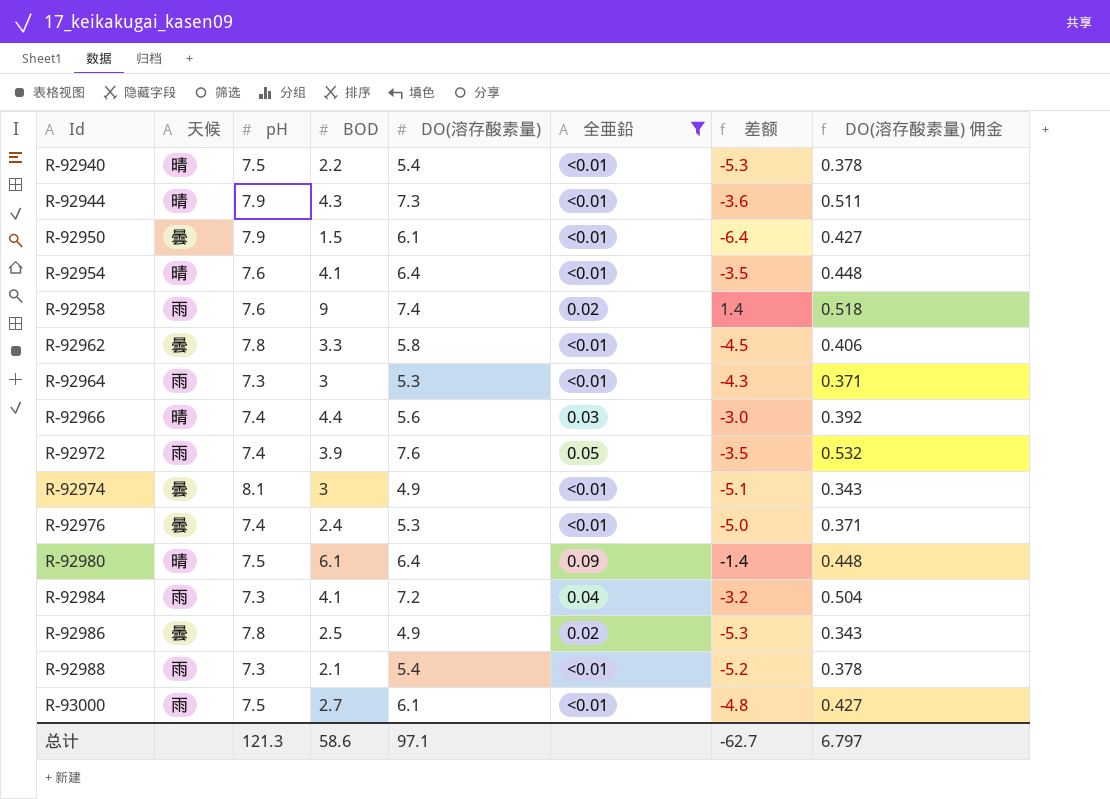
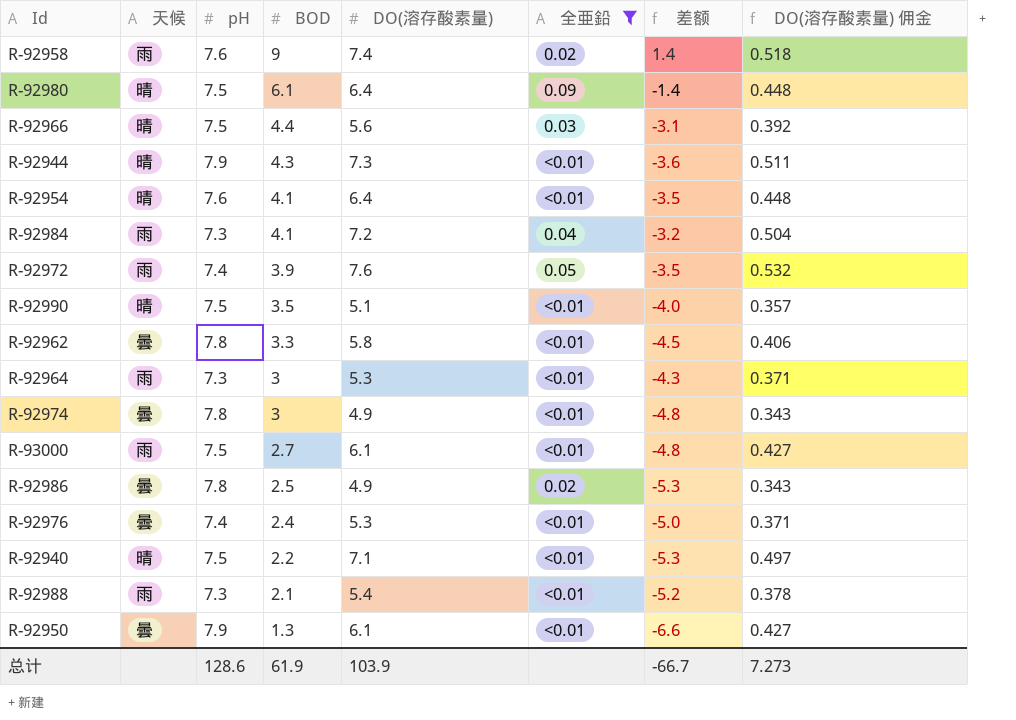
row order: Id ascending -> BOD descending
R-92966 | pH: 7.4 -> 7.5
R-92966 | 差额: -3.0 -> -3.1
row R-92990: none -> 晴 | 7.5 | 3.5 | 5.1 | <0.01 | -4.0 | 0.357
R-92974 | pH: 8.1 -> 7.8
R-92974 | 差额: -5.1 -> -4.8
R-92940 | DO(溶存酸素量): 5.4 -> 7.1
R-92940 | DO(溶存酸素量) 佣金: 0.378 -> 0.497
R-92950 | BOD: 1.5 -> 1.3
R-92950 | 差额: -6.4 -> -6.6
总计 | pH: 121.3 -> 128.6
总计 | BOD: 58.6 -> 61.9
总计 | DO(溶存酸素量): 97.1 -> 103.9
总计 | 差额: -62.7 -> -66.7
总计 | DO(溶存酸素量) 佣金: 6.797 -> 7.273

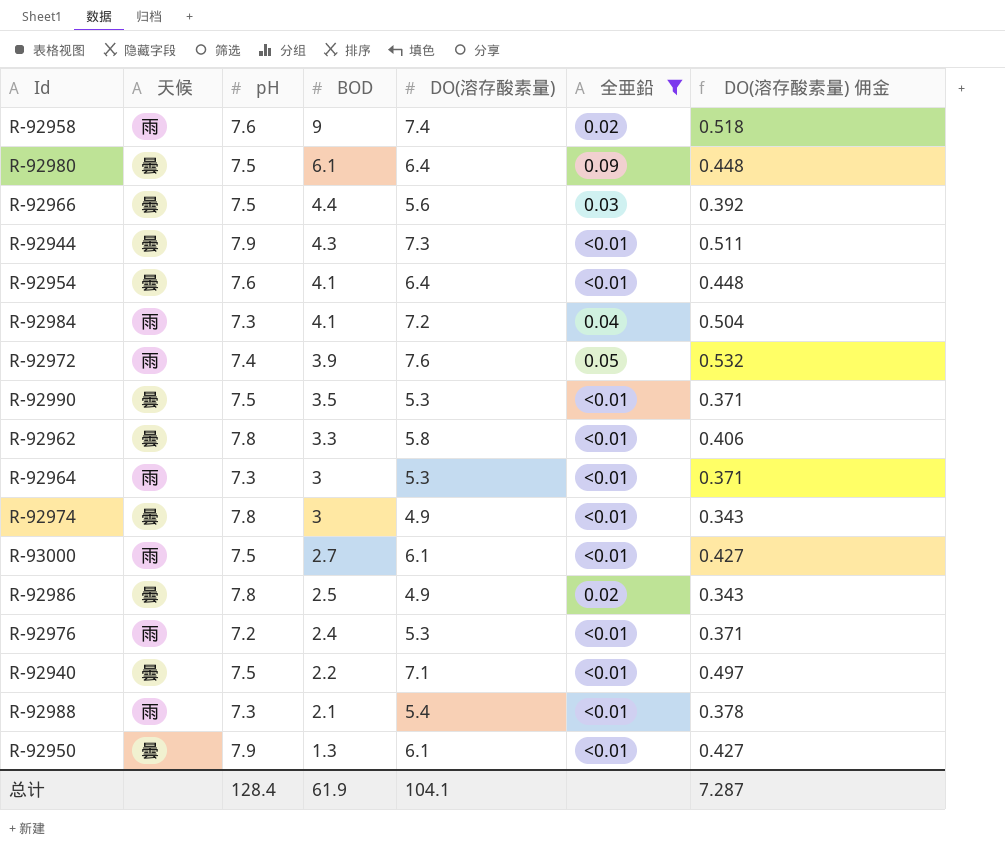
column 差额 | formula: [BOD] - [pH] -> none
R-92980 | 天候: 晴 -> 曇
R-92966 | 天候: 晴 -> 曇
R-92944 | 天候: 晴 -> 曇
R-92954 | 天候: 晴 -> 曇
R-92990 | 天候: 晴 -> 曇
R-92990 | DO(溶存酸素量): 5.1 -> 5.3
R-92990 | DO(溶存酸素量) 佣金: 0.357 -> 0.371
R-92976 | 天候: 曇 -> 雨
R-92976 | pH: 7.4 -> 7.2
R-92940 | 天候: 晴 -> 曇
总计 | pH: 128.6 -> 128.4
总计 | DO(溶存酸素量): 103.9 -> 104.1
总计 | DO(溶存酸素量) 佣金: 7.273 -> 7.287

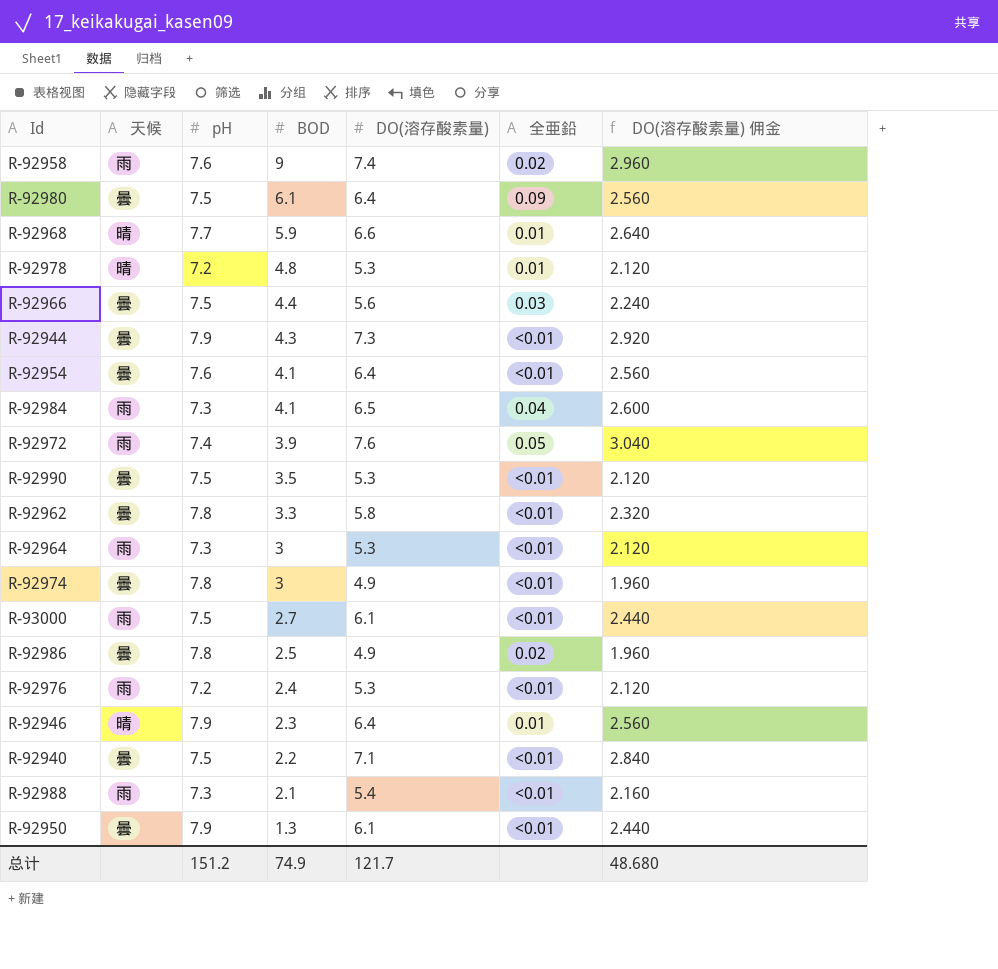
filter: 全亜鉛 != 0.01 -> none
column DO(溶存酸素量) 佣金 | formula: [DO(溶存酸素量)] * 0.07 -> [DO(溶存酸素量)] * 0.4
R-92984 | DO(溶存酸素量): 7.2 -> 6.5
总计 | pH: 128.4 -> 151.2
总计 | BOD: 61.9 -> 74.9
总计 | DO(溶存酸素量): 104.1 -> 121.7
总计 | DO(溶存酸素量) 佣金: 7.287 -> 48.680

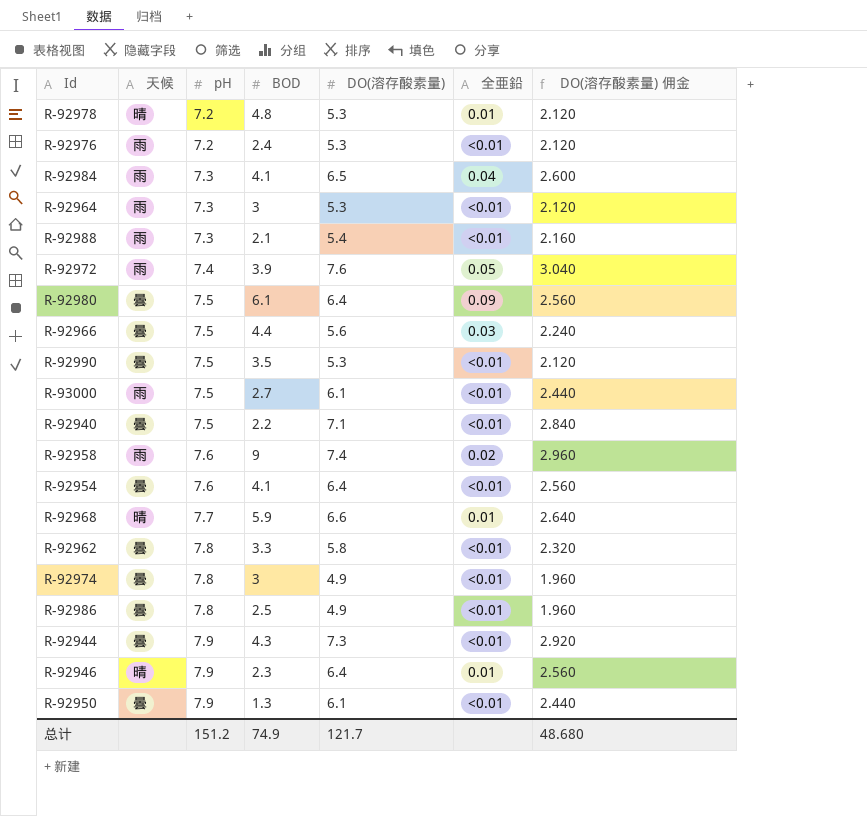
row order: BOD descending -> pH ascending
R-92986 | 全亜鉛: 0.02 -> <0.01

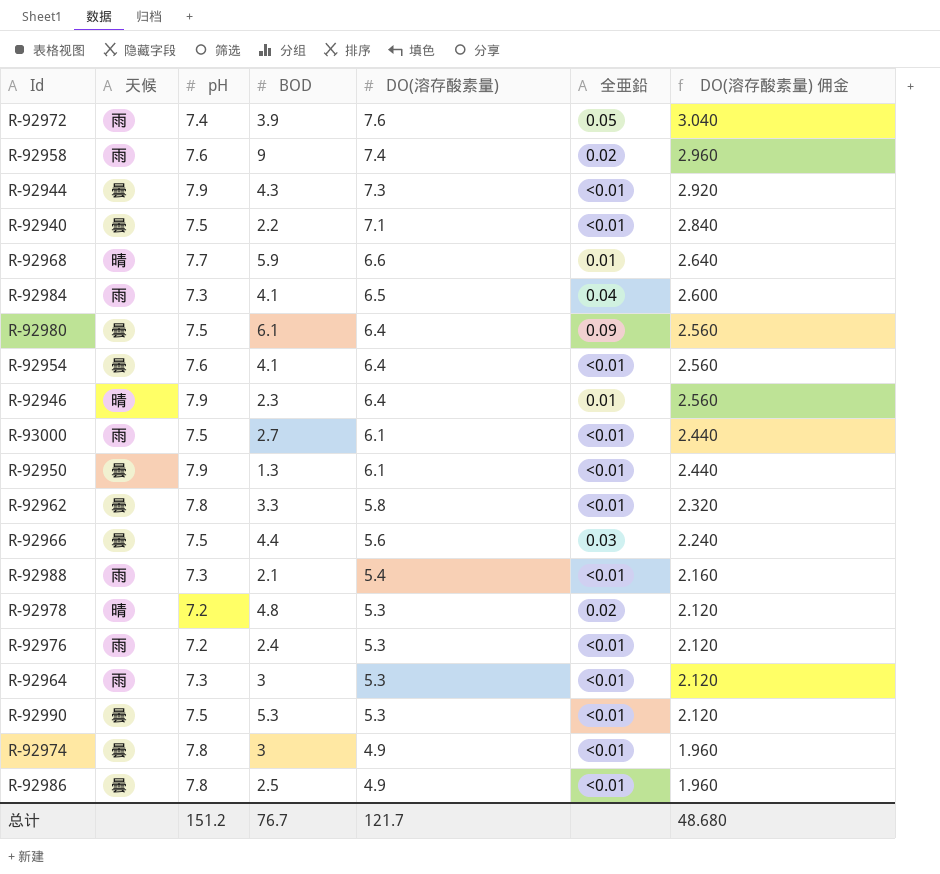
row order: pH ascending -> DO(溶存酸素量) descending
R-92978 | 全亜鉛: 0.01 -> 0.02
R-92990 | BOD: 3.5 -> 5.3
总计 | BOD: 74.9 -> 76.7

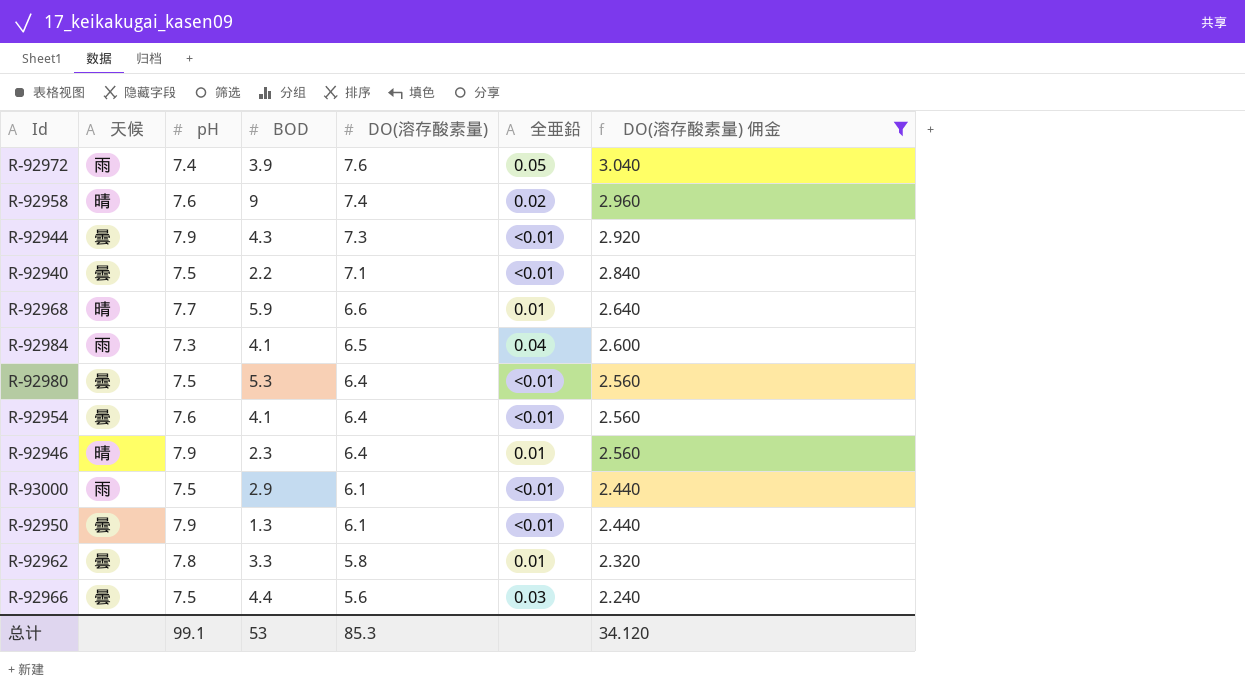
filter: none -> DO(溶存酸素量) 佣金 >= 2.240
R-92958 | 天候: 雨 -> 晴
R-92980 | BOD: 6.1 -> 5.3
R-92980 | 全亜鉛: 0.09 -> <0.01
R-93000 | BOD: 2.7 -> 2.9
R-92962 | 全亜鉛: <0.01 -> 0.01
总计 | pH: 151.2 -> 99.1
总计 | BOD: 76.7 -> 53
总计 | DO(溶存酸素量): 121.7 -> 85.3
总计 | DO(溶存酸素量) 佣金: 48.680 -> 34.120

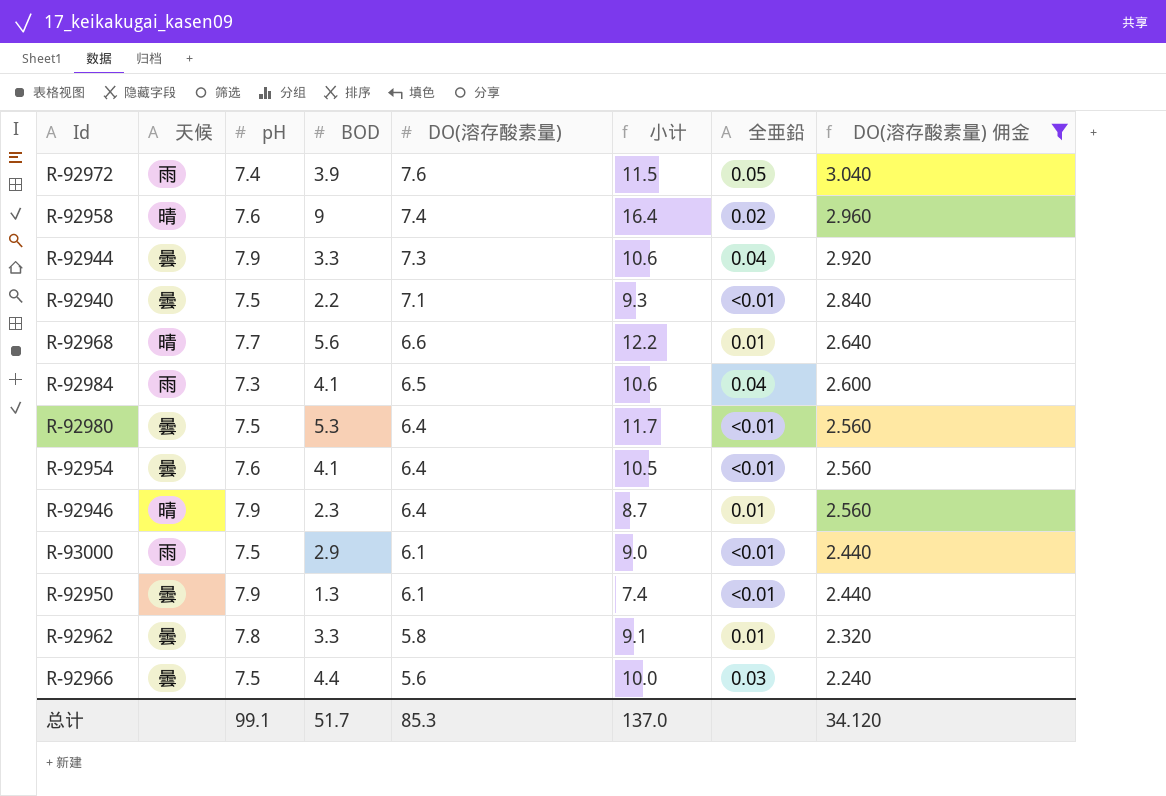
column 小计 | formula: none -> [BOD] + [DO(溶存酸素量)]
R-92944 | BOD: 4.3 -> 3.3
R-92944 | 全亜鉛: <0.01 -> 0.04
R-92968 | BOD: 5.9 -> 5.6
总计 | BOD: 53 -> 51.7

